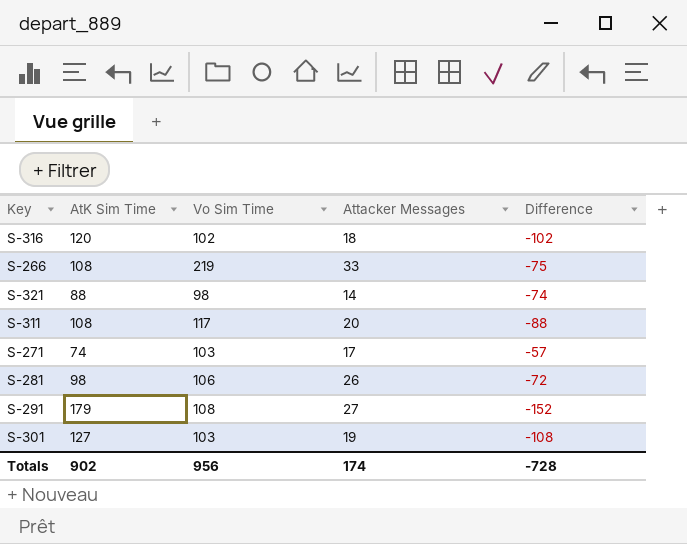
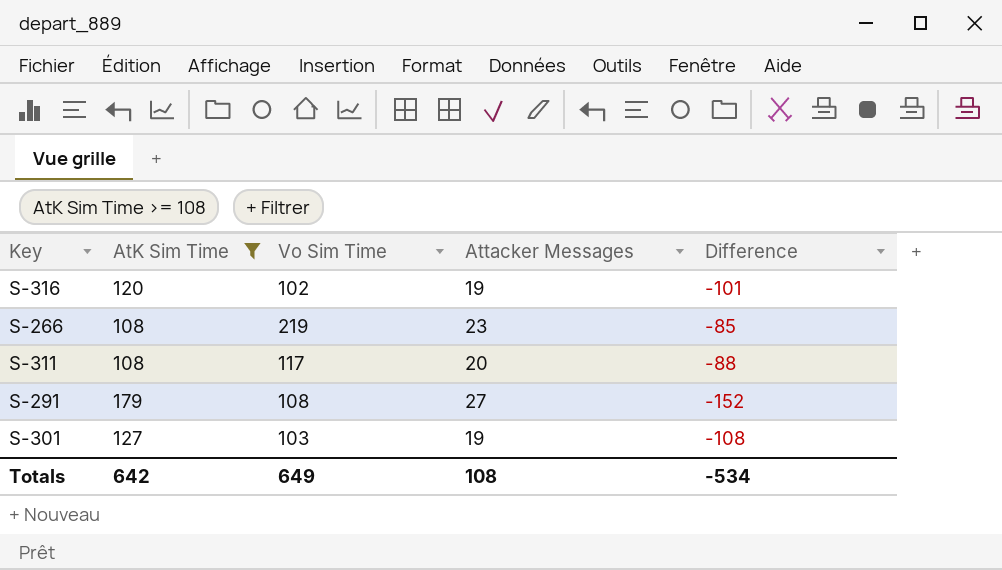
filter: none -> AtK Sim Time >= 108
S-316 | Attacker Messages: 18 -> 19
S-316 | Difference: -102 -> -101
S-266 | Attacker Messages: 33 -> 23
S-266 | Difference: -75 -> -85
Totals | AtK Sim Time: 902 -> 642
Totals | Vo Sim Time: 956 -> 649
Totals | Attacker Messages: 174 -> 108
Totals | Difference: -728 -> -534

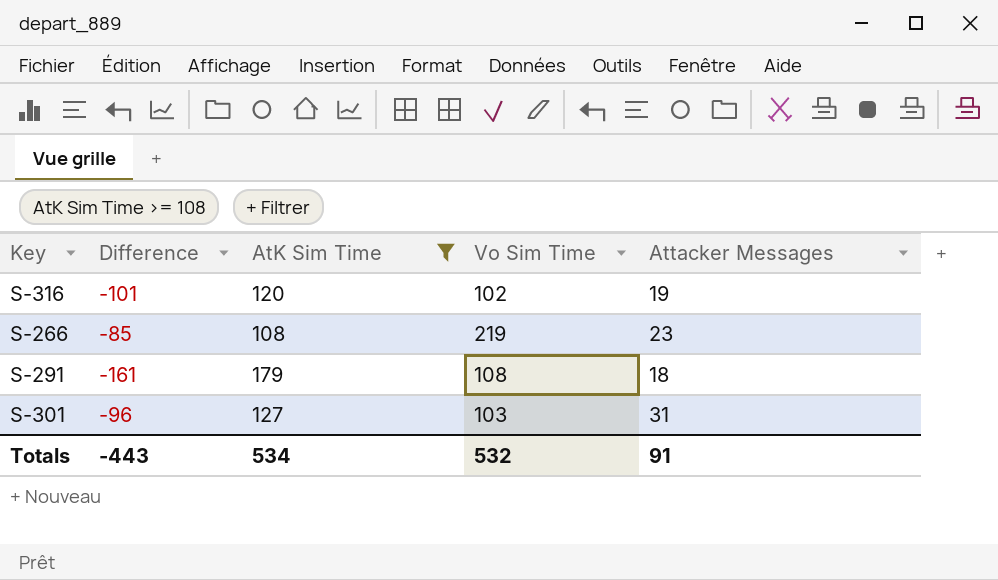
column Difference | position: 5 -> 2
row S-311: 108 | 117 | 20 | -88 -> none
S-291 | Difference: -152 -> -161
S-291 | Attacker Messages: 27 -> 18
S-301 | Difference: -108 -> -96
S-301 | Attacker Messages: 19 -> 31
Totals | Difference: -534 -> -443
Totals | AtK Sim Time: 642 -> 534
Totals | Vo Sim Time: 649 -> 532
Totals | Attacker Messages: 108 -> 91

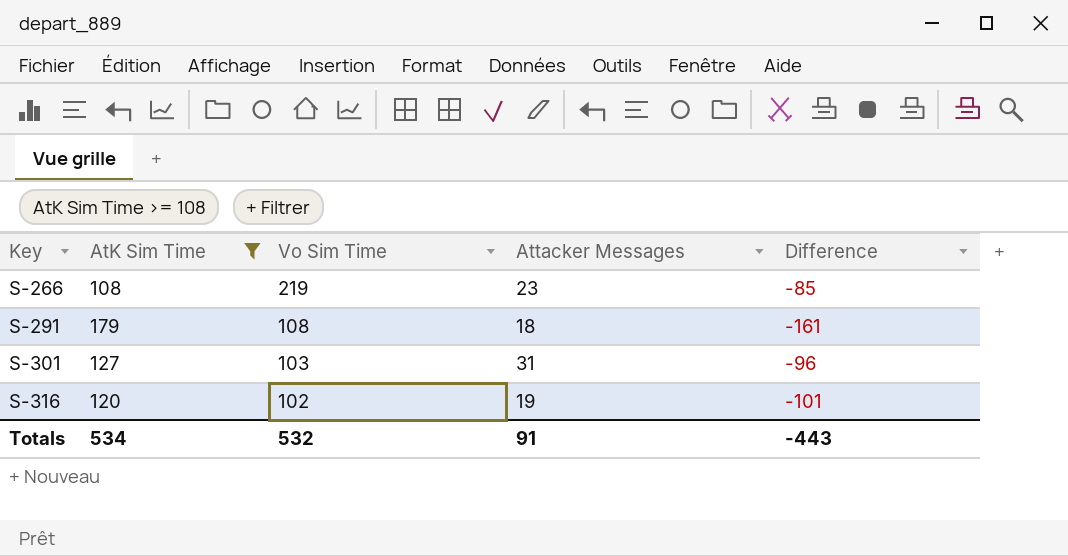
row order: none -> Key ascending
column Difference | position: 2 -> 5

